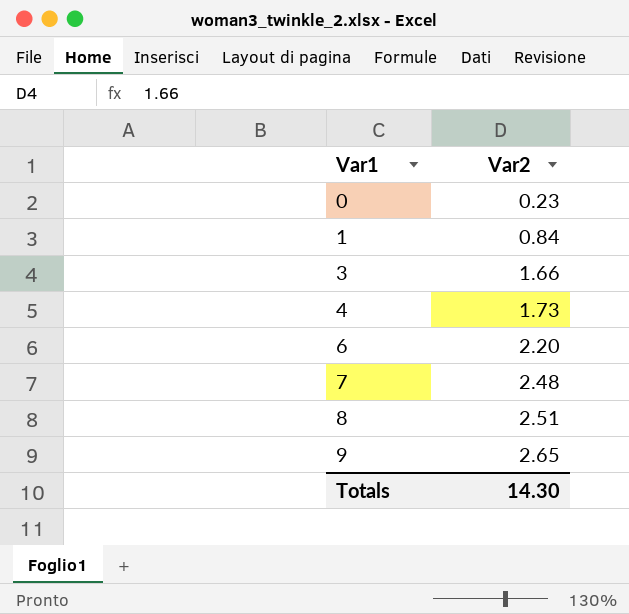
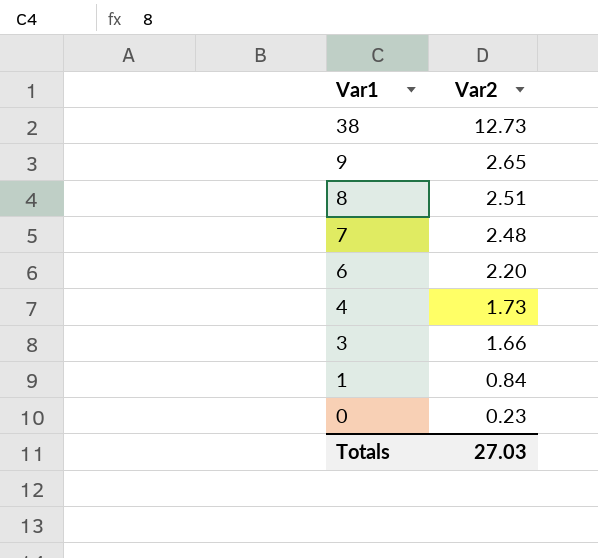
row order: Var1 ascending -> Var1 descending
row 38: none -> 12.73
Totals | Var2: 14.30 -> 27.03

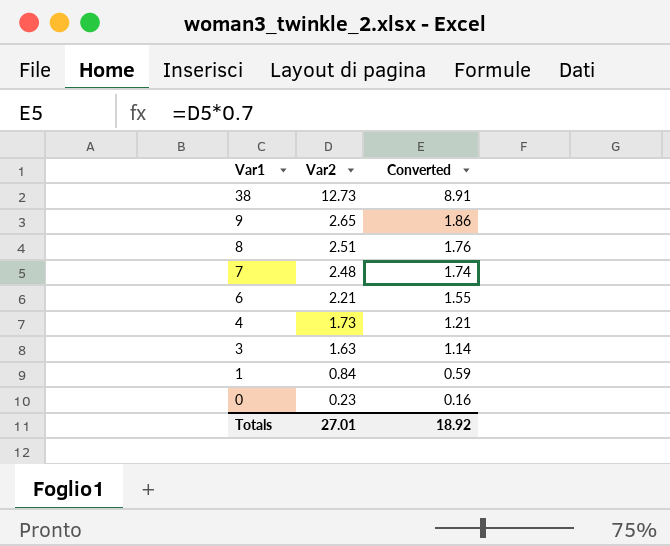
column Converted | formula: none -> [Var2] * 0.7
6 | Var2: 2.20 -> 2.21
3 | Var2: 1.66 -> 1.63
Totals | Var2: 27.03 -> 27.01

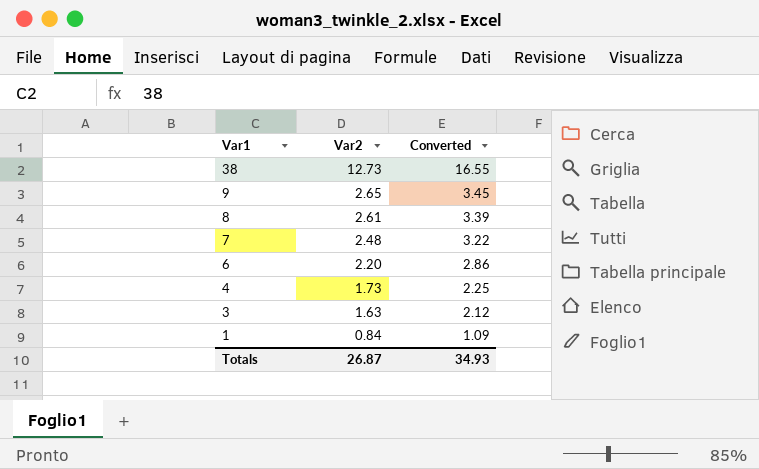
column Converted | formula: [Var2] * 0.7 -> [Var2] * 1.3
row 0: 0.23 | 0.16 -> none
8 | Var2: 2.51 -> 2.61
6 | Var2: 2.21 -> 2.20
Totals | Var2: 27.01 -> 26.87
Totals | Converted: 18.92 -> 34.93

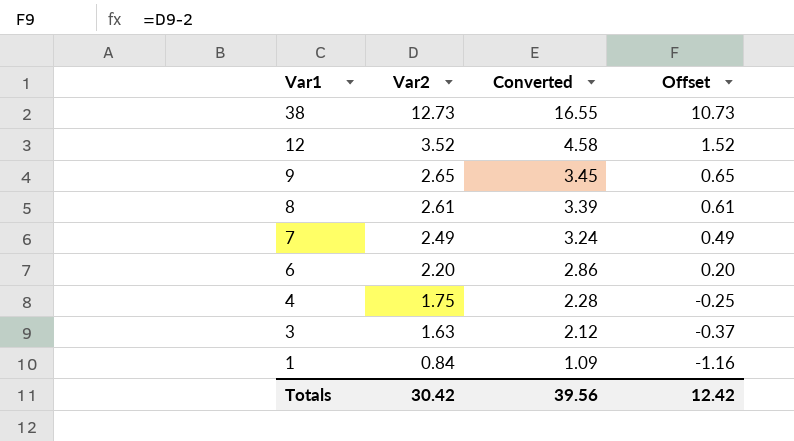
column Offset | formula: none -> [Var2] - 2
row 12: none -> 3.52 | 4.58 | 1.52
7 | Var2: 2.48 -> 2.49
7 | Converted: 3.22 -> 3.24
4 | Var2: 1.73 -> 1.75
4 | Converted: 2.25 -> 2.28
Totals | Var2: 26.87 -> 30.42
Totals | Converted: 34.93 -> 39.56

